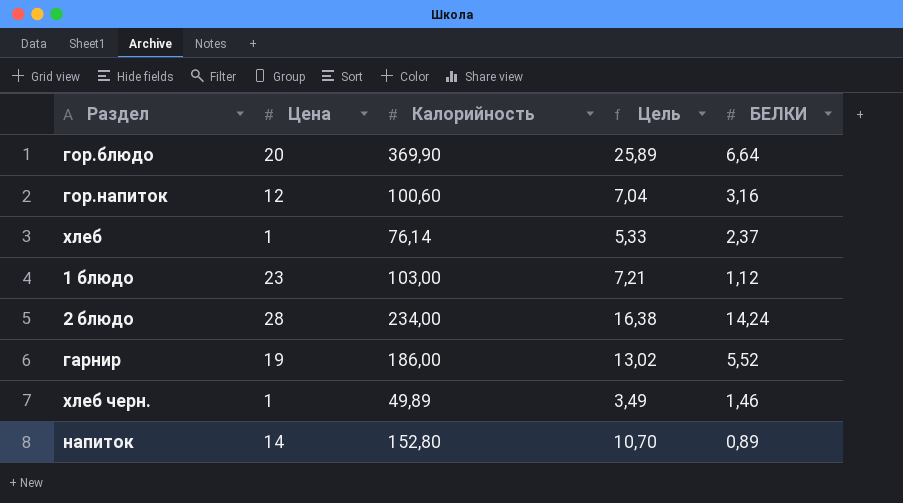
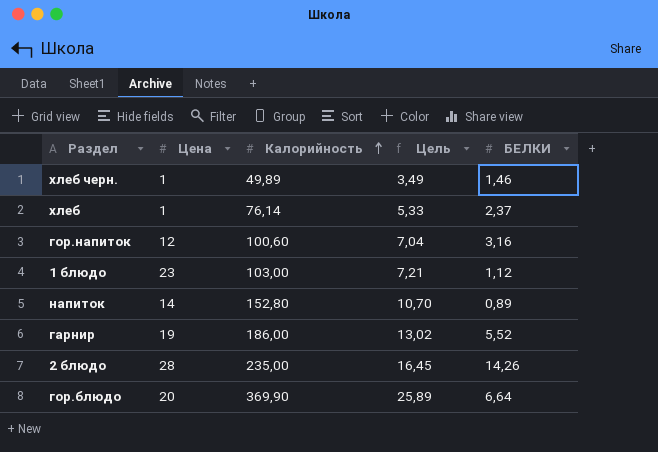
row order: none -> Калорийность ascending
2 блюдо | Калорийность: 234,00 -> 235,00
2 блюдо | Цель: 16,38 -> 16,45
2 блюдо | БЕЛКИ: 14,24 -> 14,26

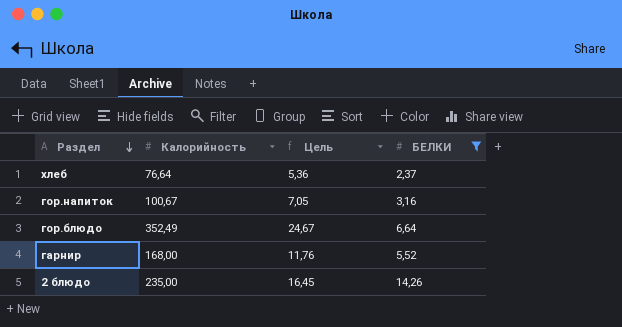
filter: none -> БЕЛКИ >= 2,37
row order: Калорийность ascending -> Раздел descending
column Цена | position: 2 -> none
хлеб | Калорийность: 76,14 -> 76,64
хлеб | Цель: 5,33 -> 5,36
гор.напиток | Калорийность: 100,60 -> 100,67
гор.напиток | Цель: 7,04 -> 7,05
гор.блюдо | Калорийность: 369,90 -> 352,49
гор.блюдо | Цель: 25,89 -> 24,67
гарнир | Калорийность: 186,00 -> 168,00
гарнир | Цель: 13,02 -> 11,76

